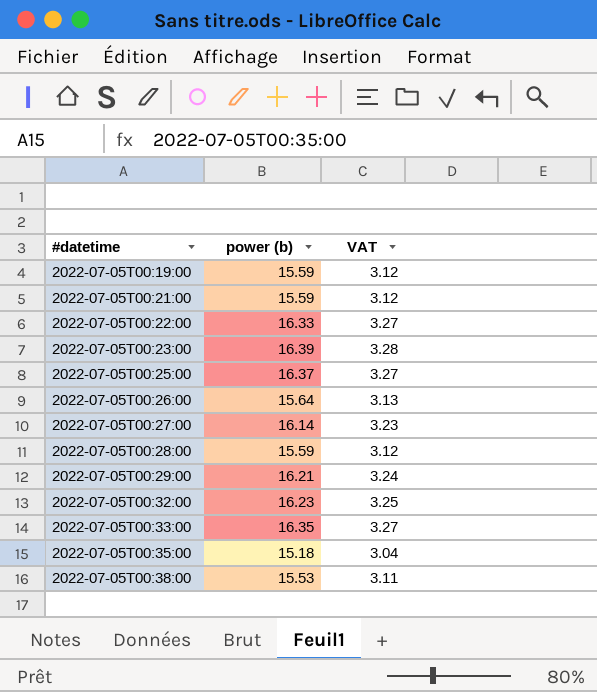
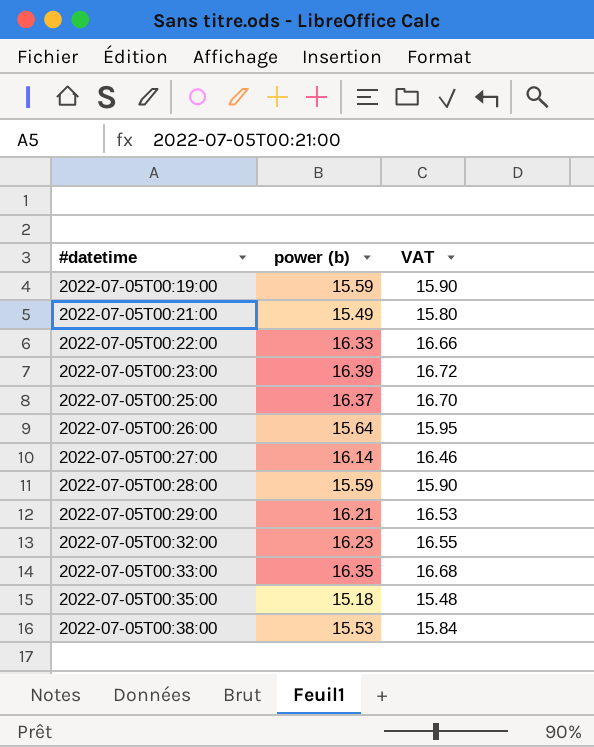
column VAT | formula: [power (b)] * 0.2 -> [power (b)] * 1.02
2022-07-05T00:21:00 | power (b): 15.59 -> 15.49

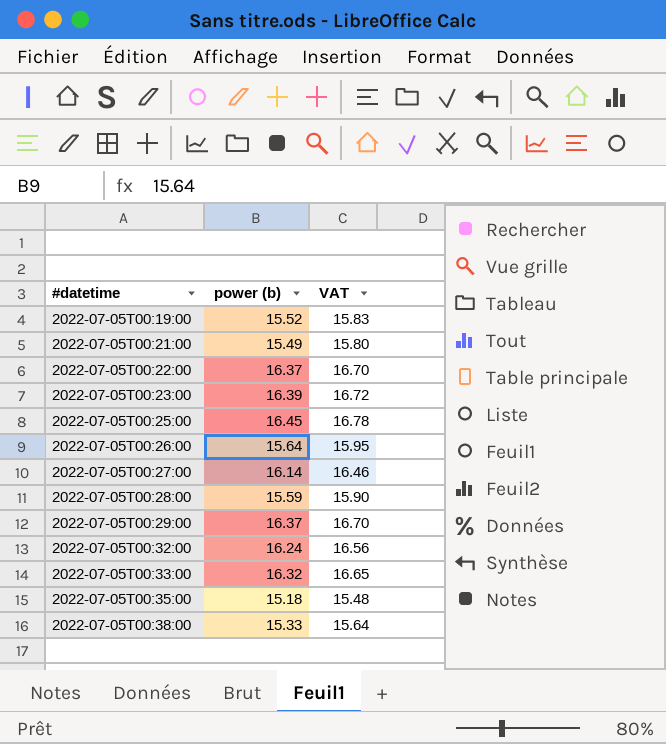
2022-07-05T00:19:00 | power (b): 15.59 -> 15.52
2022-07-05T00:19:00 | VAT: 15.90 -> 15.83
2022-07-05T00:22:00 | power (b): 16.33 -> 16.37
2022-07-05T00:22:00 | VAT: 16.66 -> 16.70
2022-07-05T00:25:00 | power (b): 16.37 -> 16.45
2022-07-05T00:25:00 | VAT: 16.70 -> 16.78
2022-07-05T00:29:00 | power (b): 16.21 -> 16.37
2022-07-05T00:29:00 | VAT: 16.53 -> 16.70
2022-07-05T00:32:00 | power (b): 16.23 -> 16.24
2022-07-05T00:32:00 | VAT: 16.55 -> 16.56
2022-07-05T00:33:00 | power (b): 16.35 -> 16.32
2022-07-05T00:33:00 | VAT: 16.68 -> 16.65
2022-07-05T00:38:00 | power (b): 15.53 -> 15.33
2022-07-05T00:38:00 | VAT: 15.84 -> 15.64

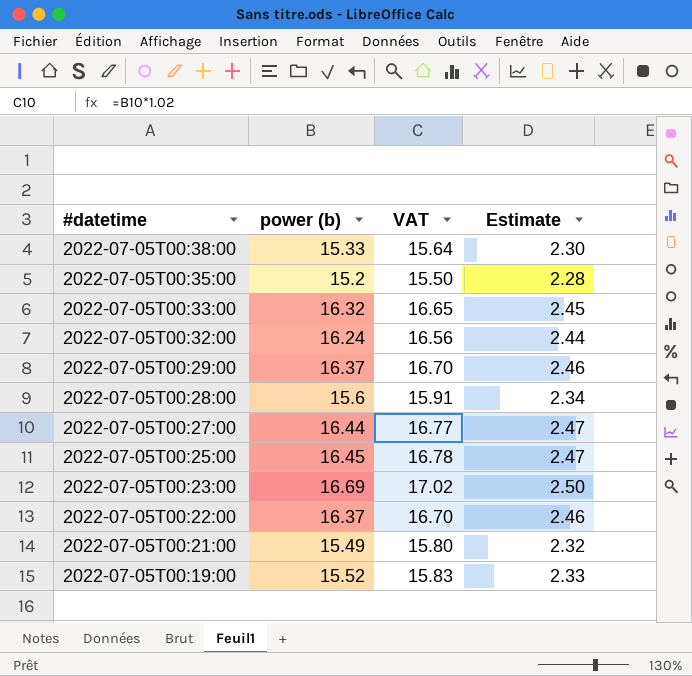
row order: #datetime ascending -> #datetime descending
column Estimate | formula: none -> [power (b)] * 0.15
row 2022-07-05T00:26:00: 15.64 | 15.95 -> none
2022-07-05T00:35:00 | power (b): 15.18 -> 15.2
2022-07-05T00:35:00 | VAT: 15.48 -> 15.50
2022-07-05T00:28:00 | power (b): 15.59 -> 15.6
2022-07-05T00:28:00 | VAT: 15.90 -> 15.91
2022-07-05T00:27:00 | power (b): 16.14 -> 16.44
2022-07-05T00:27:00 | VAT: 16.46 -> 16.77
2022-07-05T00:23:00 | power (b): 16.39 -> 16.69
2022-07-05T00:23:00 | VAT: 16.72 -> 17.02

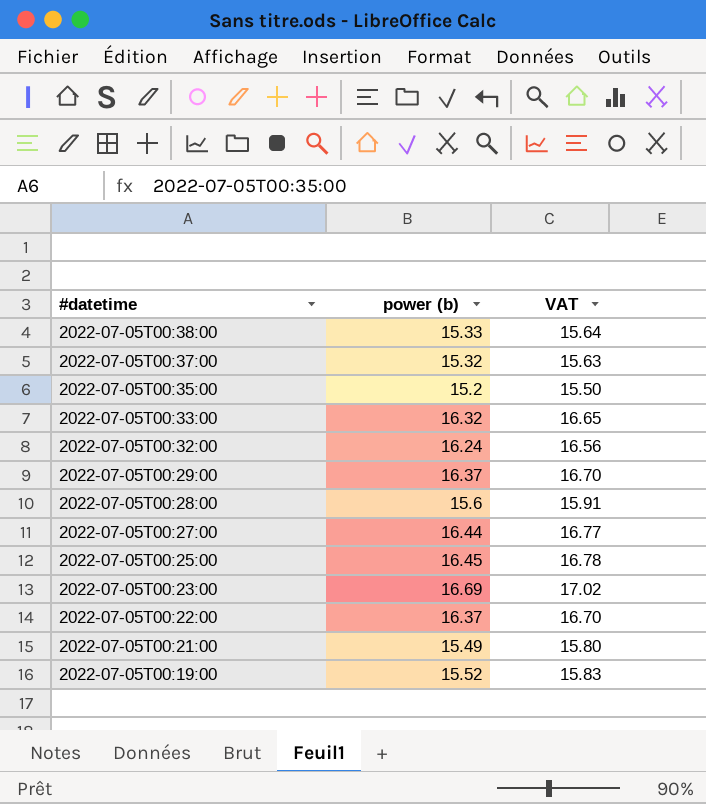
column Estimate | formula: [power (b)] * 0.15 -> none
row 2022-07-05T00:37:00: none -> 15.32 | 15.63

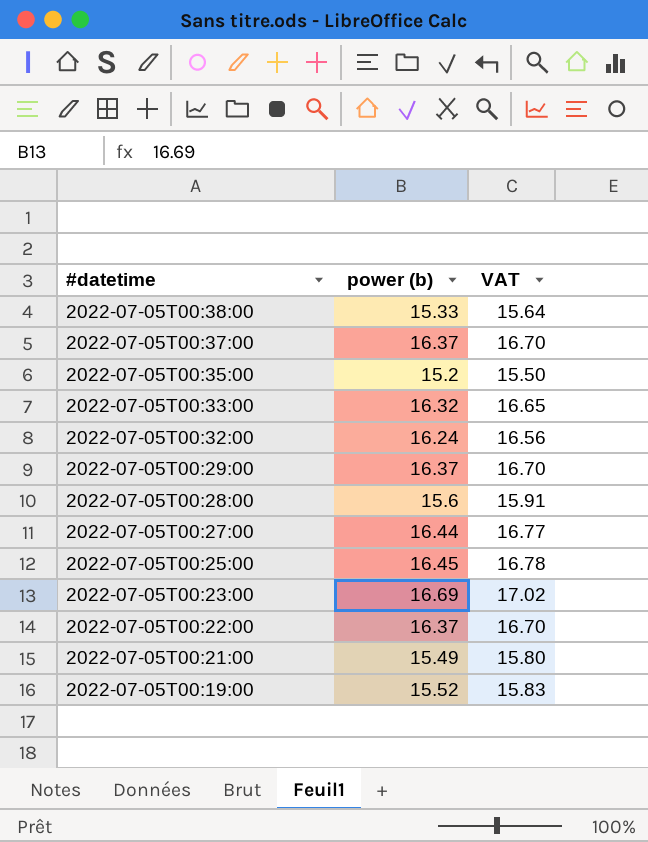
2022-07-05T00:37:00 | power (b): 15.32 -> 16.37
2022-07-05T00:37:00 | VAT: 15.63 -> 16.70

